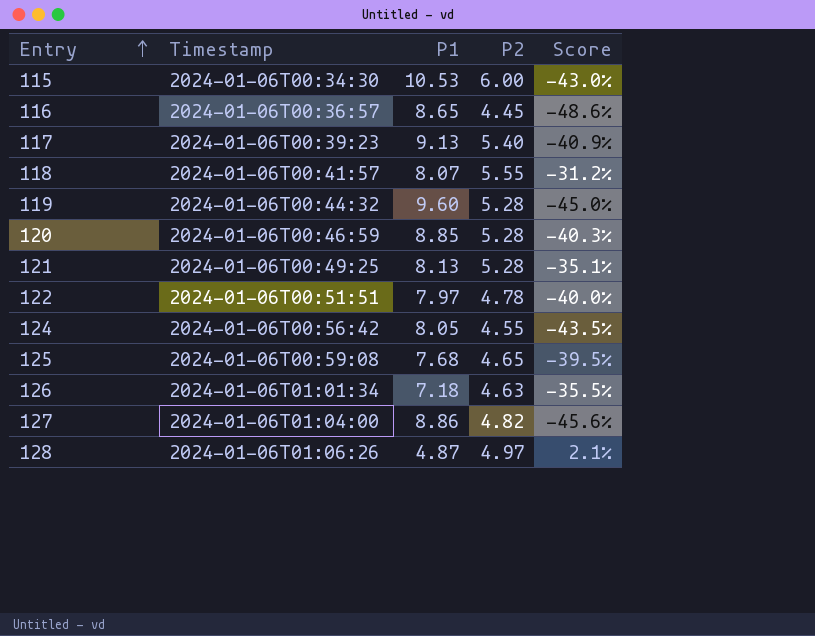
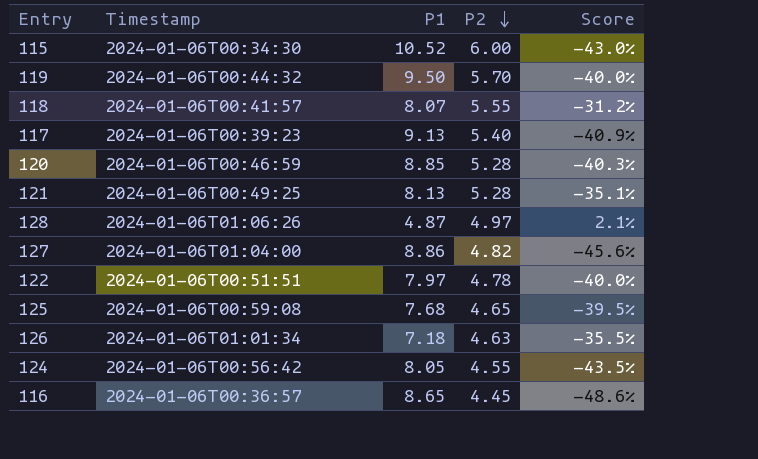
row order: Entry ascending -> P2 descending
115 | P1: 10.53 -> 10.52
119 | P1: 9.60 -> 9.50
119 | P2: 5.28 -> 5.70
119 | Score: -45.0% -> -40.0%

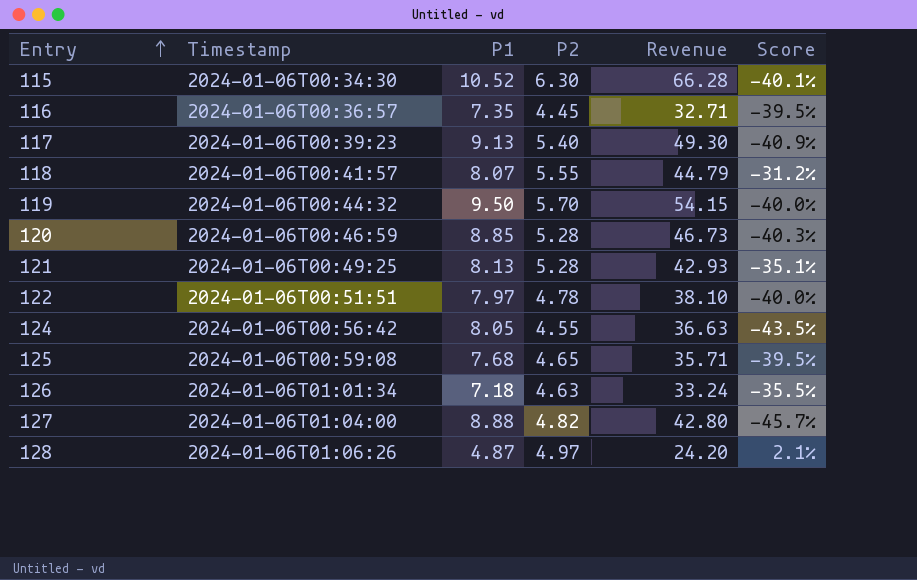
row order: P2 descending -> Entry ascending
column Revenue | formula: none -> [P1] * [P2]
115 | P2: 6.00 -> 6.30
115 | Score: -43.0% -> -40.1%
116 | P1: 8.65 -> 7.35
116 | Score: -48.6% -> -39.5%
127 | P1: 8.86 -> 8.88
127 | Score: -45.6% -> -45.7%

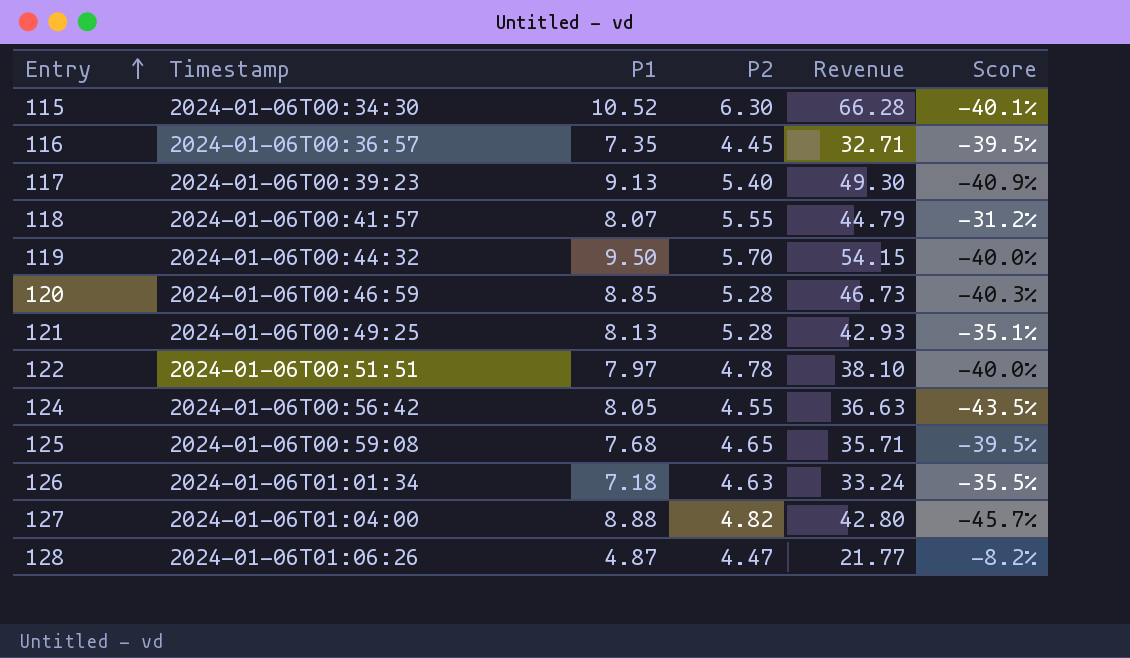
128 | P2: 4.97 -> 4.47
128 | Revenue: 24.20 -> 21.77
128 | Score: 2.1% -> -8.2%

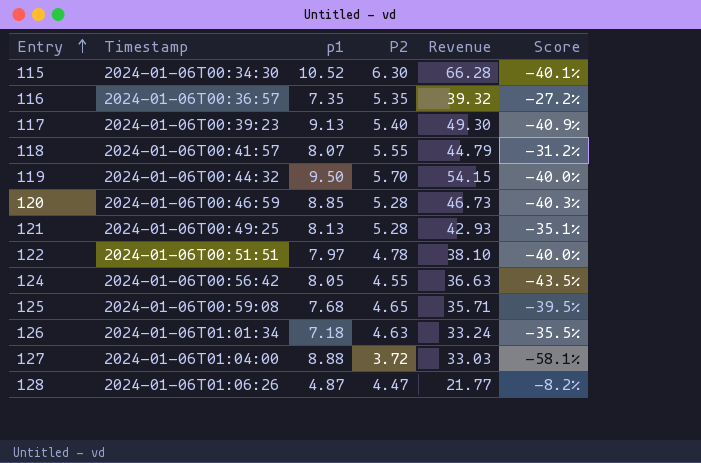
column name: P1 -> p1
116 | P2: 4.45 -> 5.35
116 | Revenue: 32.71 -> 39.32
116 | Score: -39.5% -> -27.2%
127 | P2: 4.82 -> 3.72
127 | Revenue: 42.80 -> 33.03
127 | Score: -45.7% -> -58.1%

